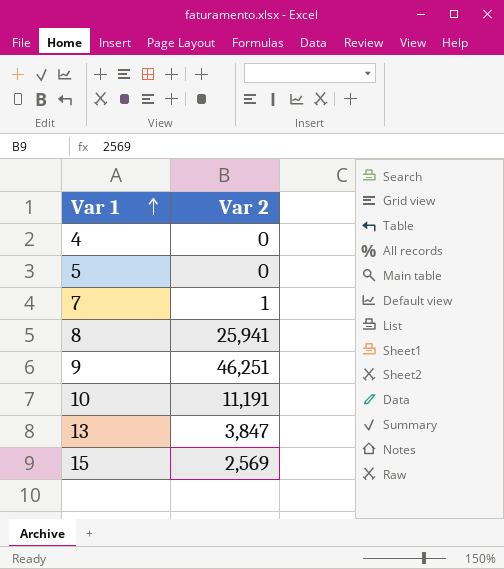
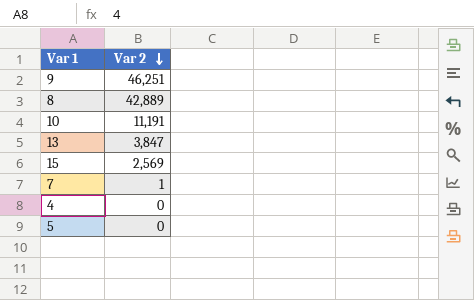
row order: Var 1 ascending -> Var 2 descending
8 | Var 2: 25,941 -> 42,889

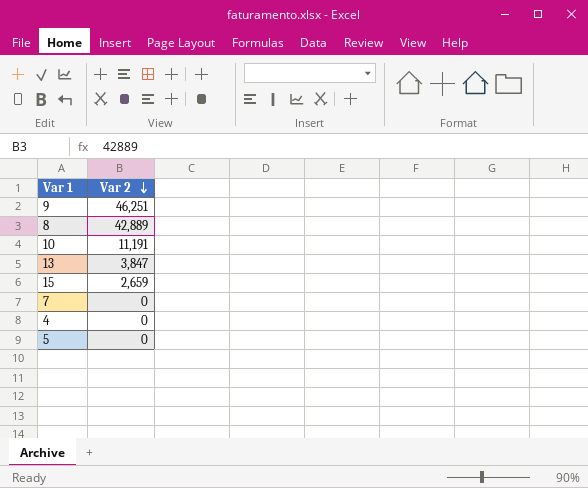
15 | Var 2: 2,569 -> 2,659
7 | Var 2: 1 -> 0

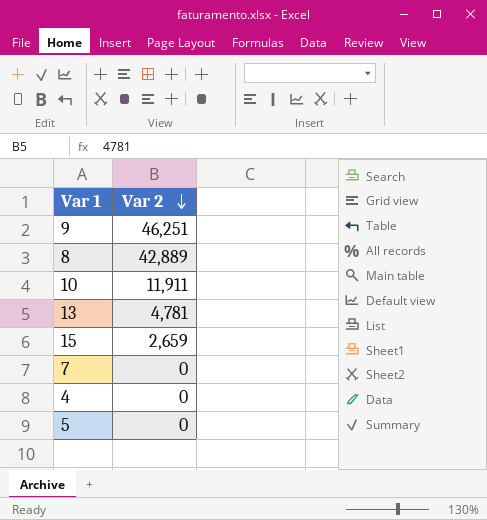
10 | Var 2: 11,191 -> 11,911
13 | Var 2: 3,847 -> 4,781

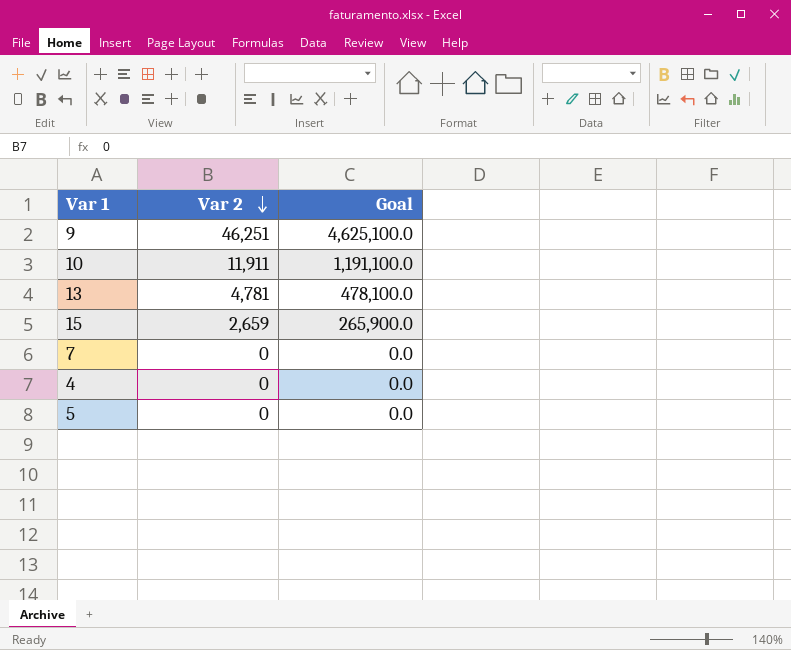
column Goal | formula: none -> [Var 2] * 100
row 8: 42,889 -> none

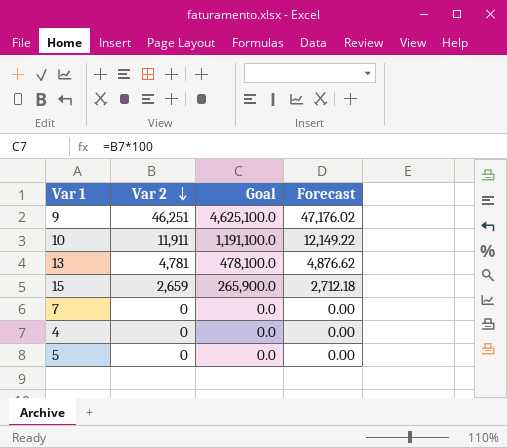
column Forecast | formula: none -> [Var 2] * 1.02

